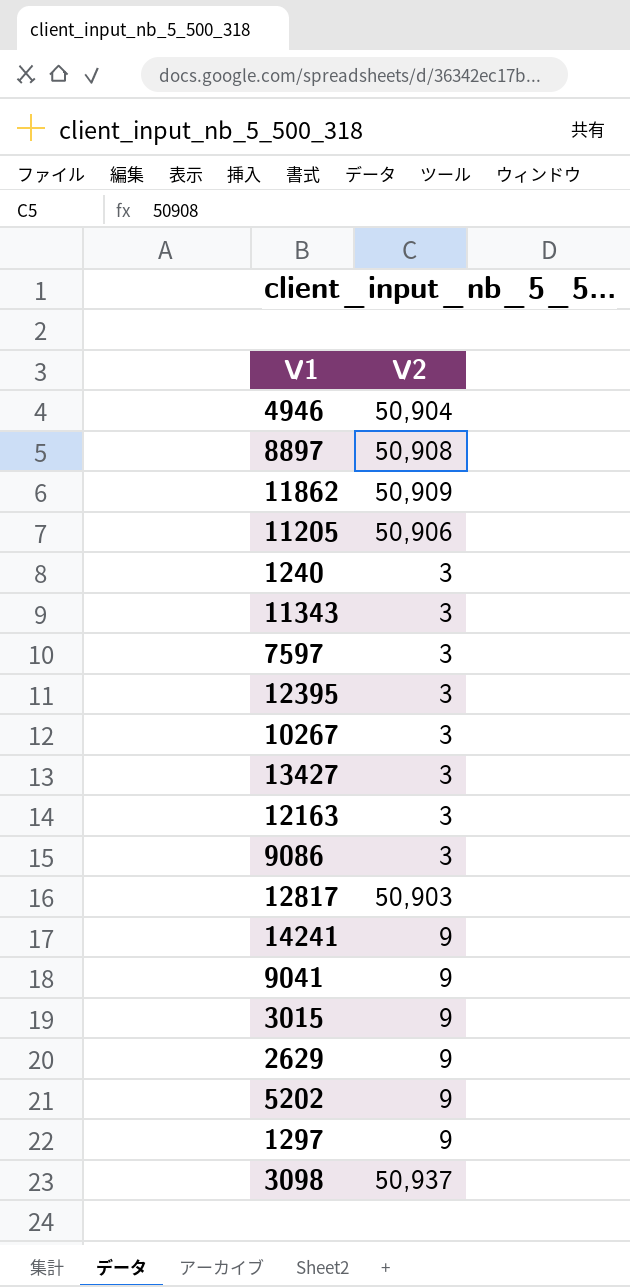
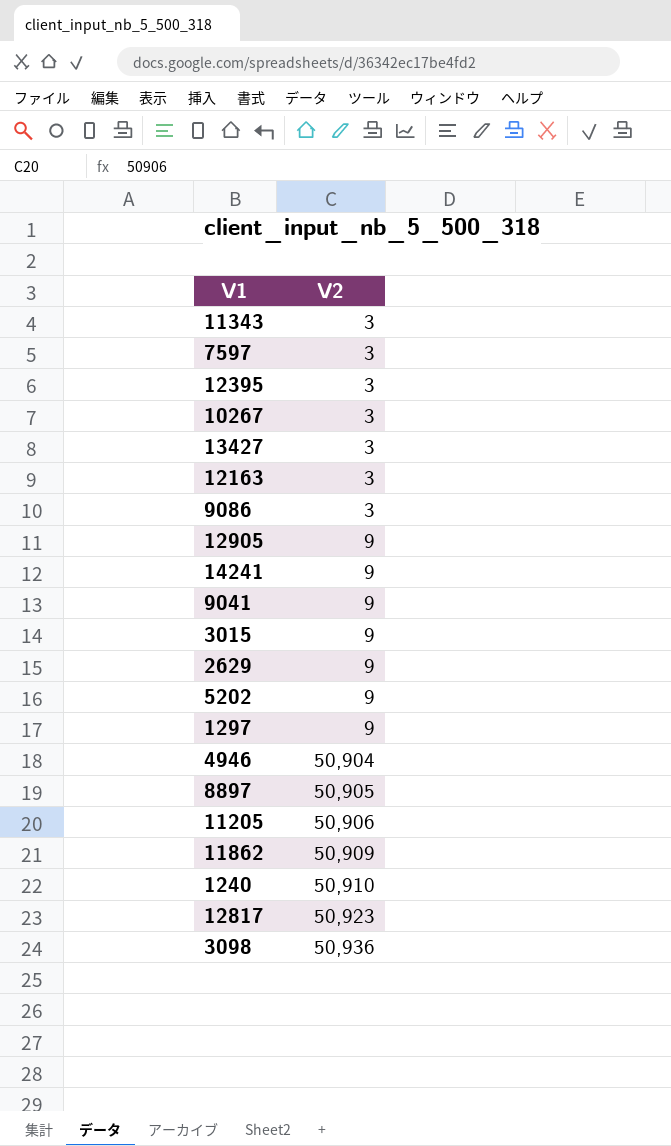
row order: none -> V2 ascending
row 12905: none -> 9
8897 | V2: 50,908 -> 50,905
1240 | V2: 3 -> 50,910
12817 | V2: 50,903 -> 50,923
3098 | V2: 50,937 -> 50,936

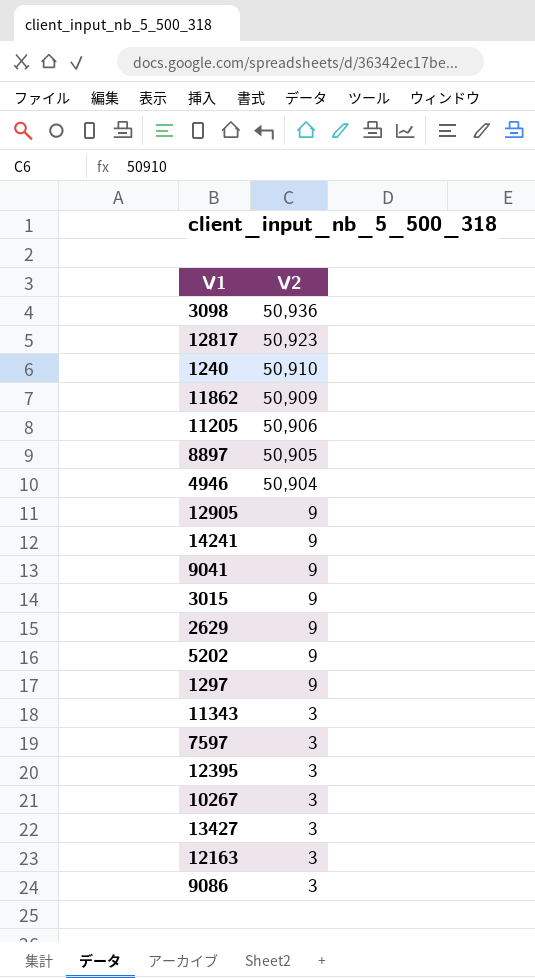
row order: V2 ascending -> V2 descending

